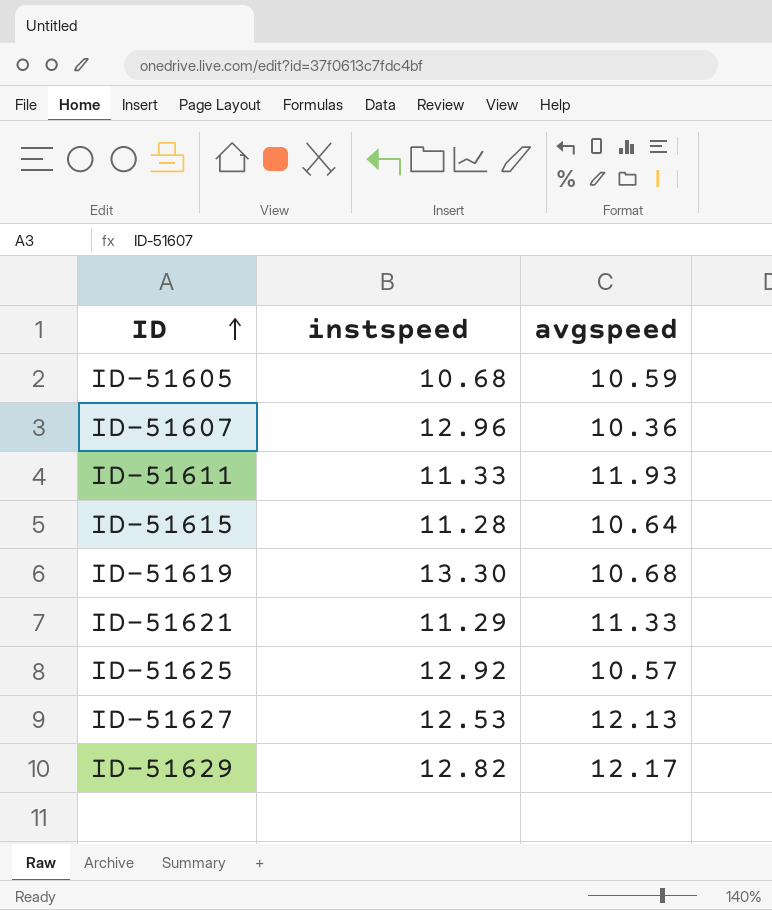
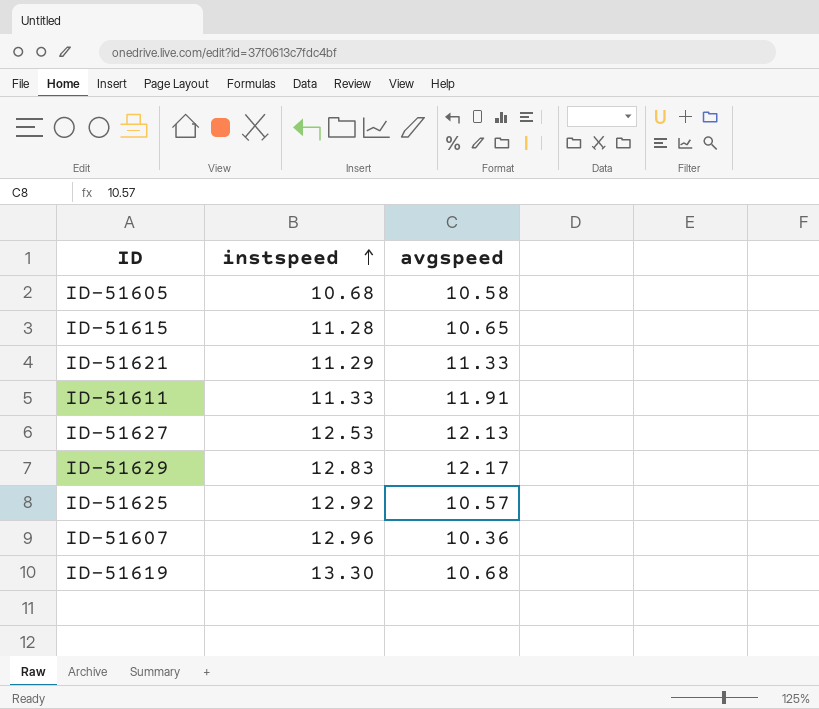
row order: ID ascending -> instspeed ascending
ID-51605 | avgspeed: 10.59 -> 10.58
ID-51615 | avgspeed: 10.64 -> 10.65
ID-51611 | avgspeed: 11.93 -> 11.91
ID-51629 | instspeed: 12.82 -> 12.83

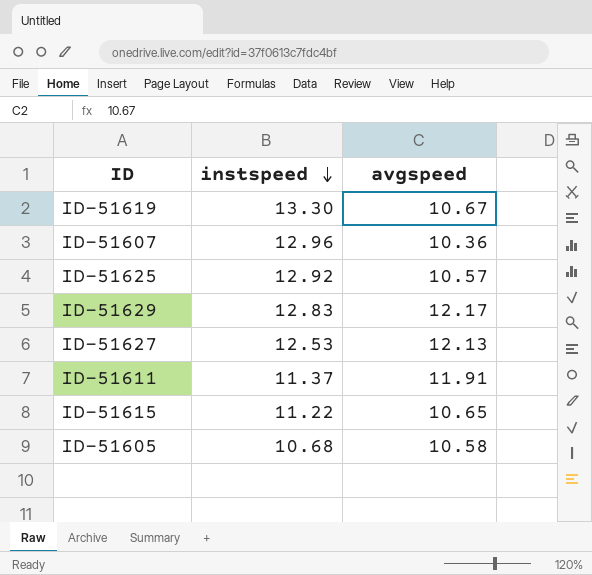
row order: instspeed ascending -> instspeed descending
row ID-51621: 11.29 | 11.33 -> none
ID-51619 | avgspeed: 10.68 -> 10.67
ID-51611 | instspeed: 11.33 -> 11.37
ID-51615 | instspeed: 11.28 -> 11.22

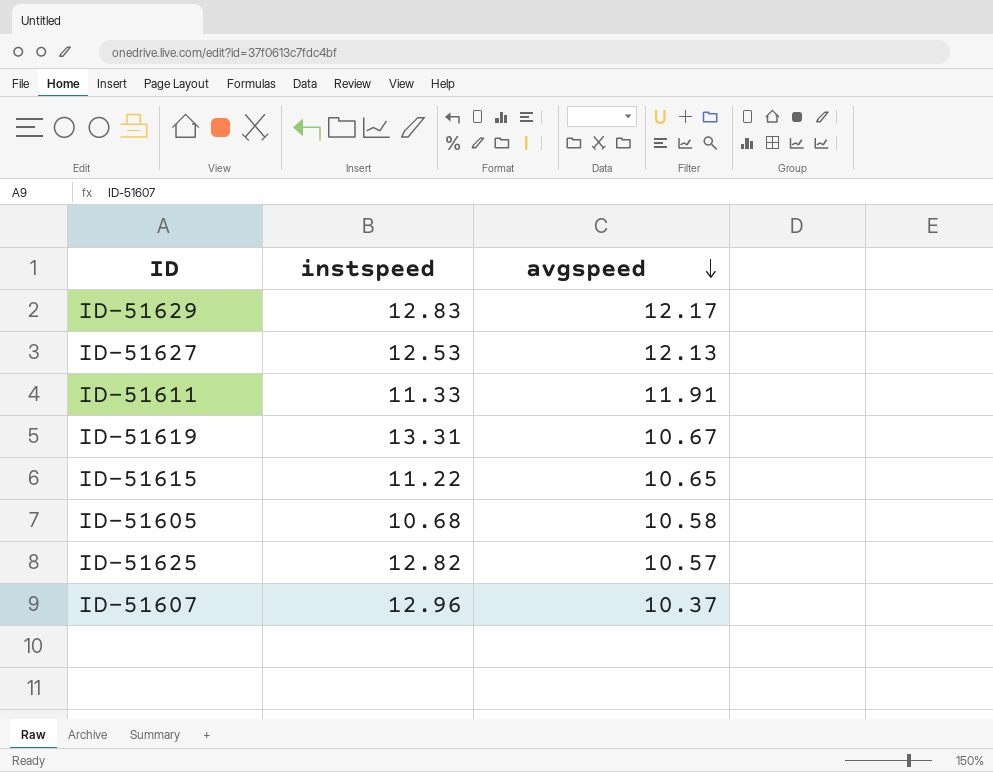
row order: instspeed descending -> avgspeed descending
ID-51611 | instspeed: 11.37 -> 11.33
ID-51619 | instspeed: 13.30 -> 13.31
ID-51625 | instspeed: 12.92 -> 12.82
ID-51607 | avgspeed: 10.36 -> 10.37

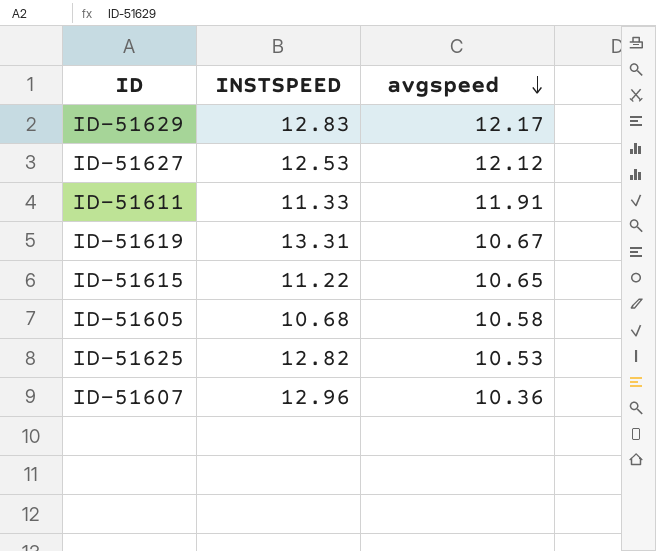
column name: instspeed -> INSTSPEED
ID-51627 | avgspeed: 12.13 -> 12.12
ID-51625 | avgspeed: 10.57 -> 10.53
ID-51607 | avgspeed: 10.37 -> 10.36

